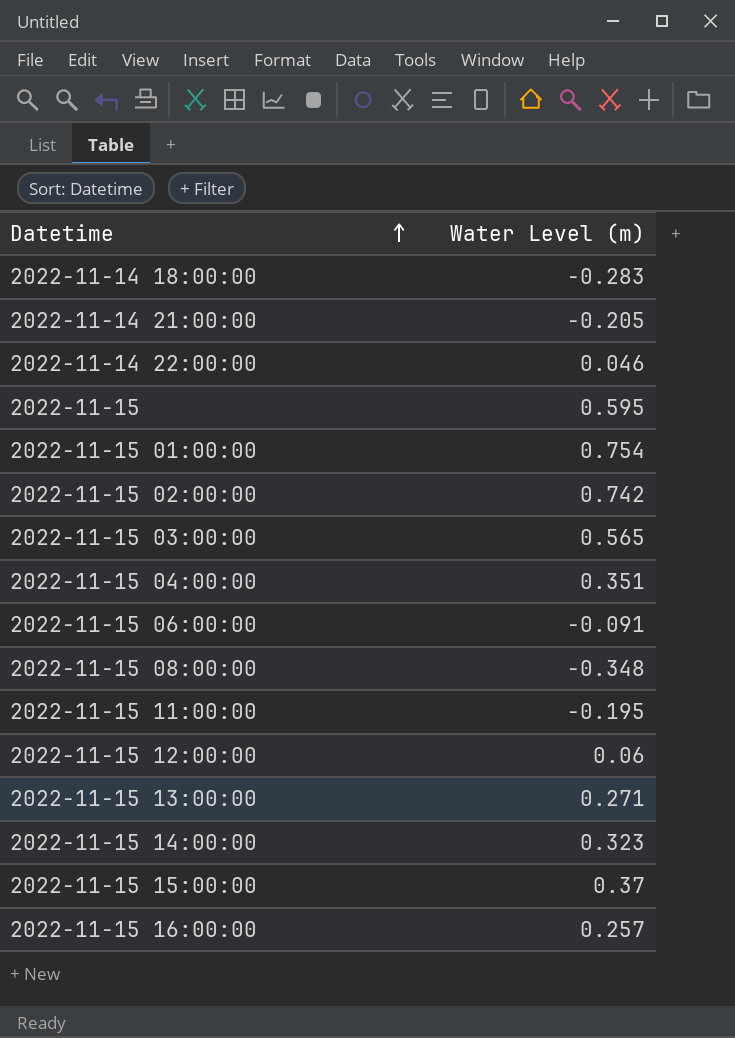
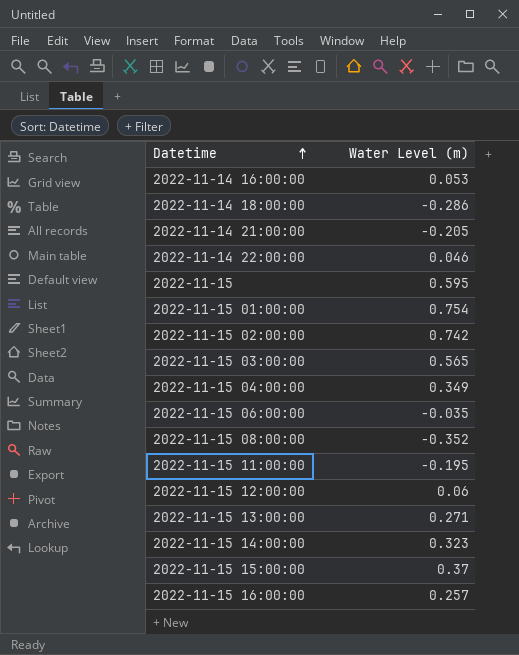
row 2022-11-14 16:00:00: none -> 0.053
2022-11-14 18:00:00 | Water Level (m): -0.283 -> -0.286
2022-11-15 04:00:00 | Water Level (m): 0.351 -> 0.349
2022-11-15 06:00:00 | Water Level (m): -0.091 -> -0.035
2022-11-15 08:00:00 | Water Level (m): -0.348 -> -0.352

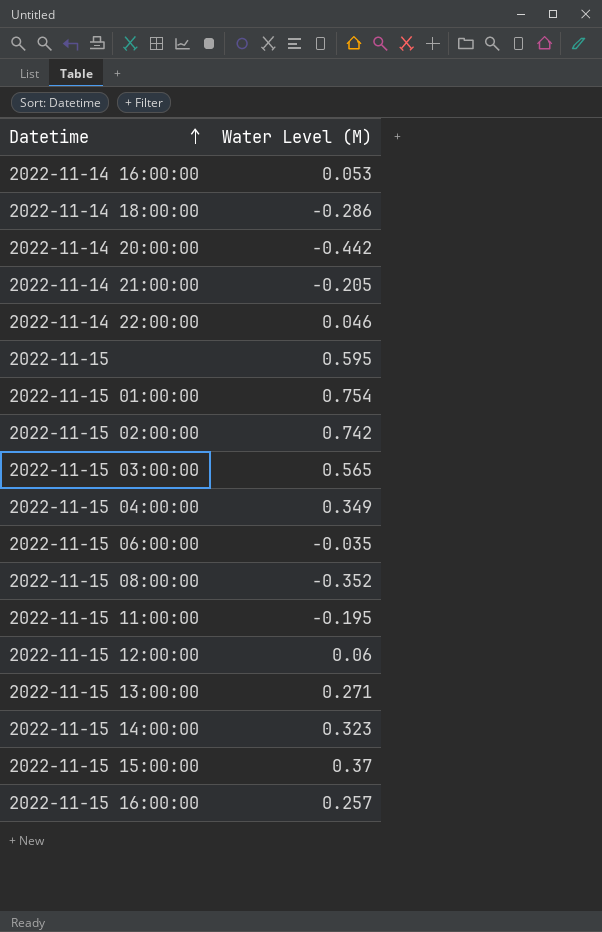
column name: Water Level (m) -> Water Level (M)
row 2022-11-14 20:00:00: none -> -0.442

